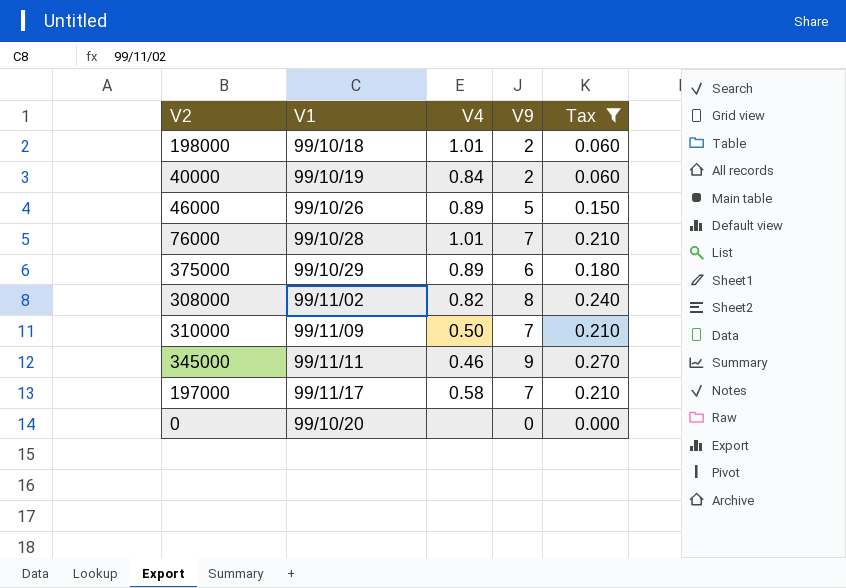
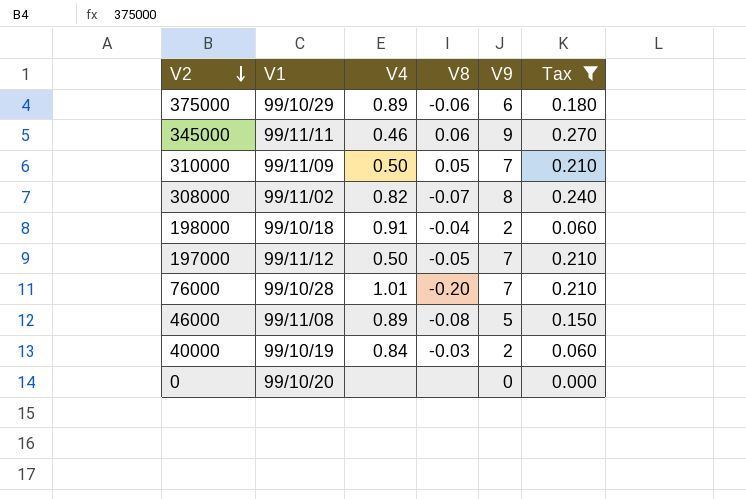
row order: none -> V2 descending
column V8 | position: none -> 4
198000 | V4: 1.01 -> 0.91
197000 | V1: 99/11/17 -> 99/11/12
197000 | V4: 0.58 -> 0.50
46000 | V1: 99/10/26 -> 99/11/08

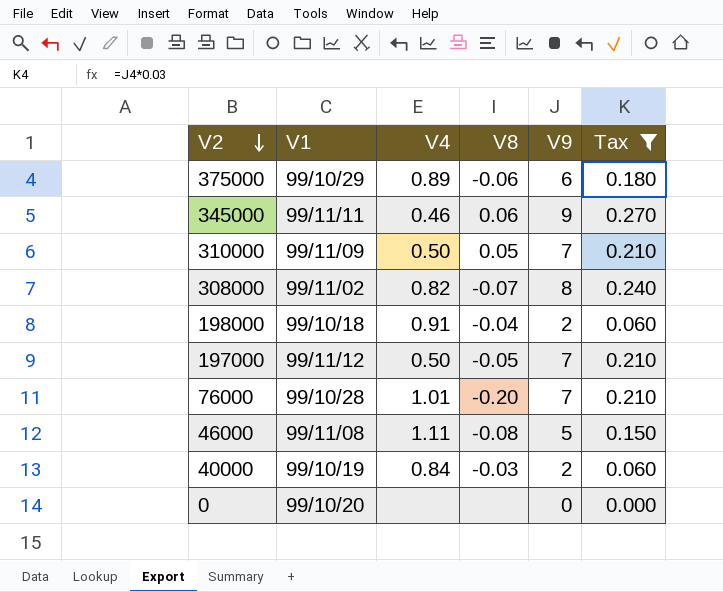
46000 | V4: 0.89 -> 1.11

